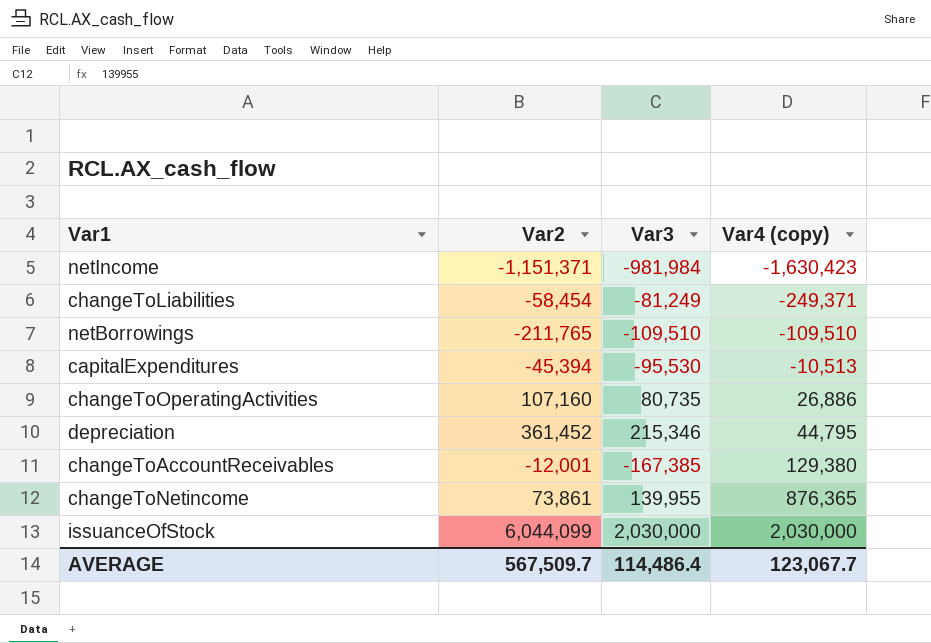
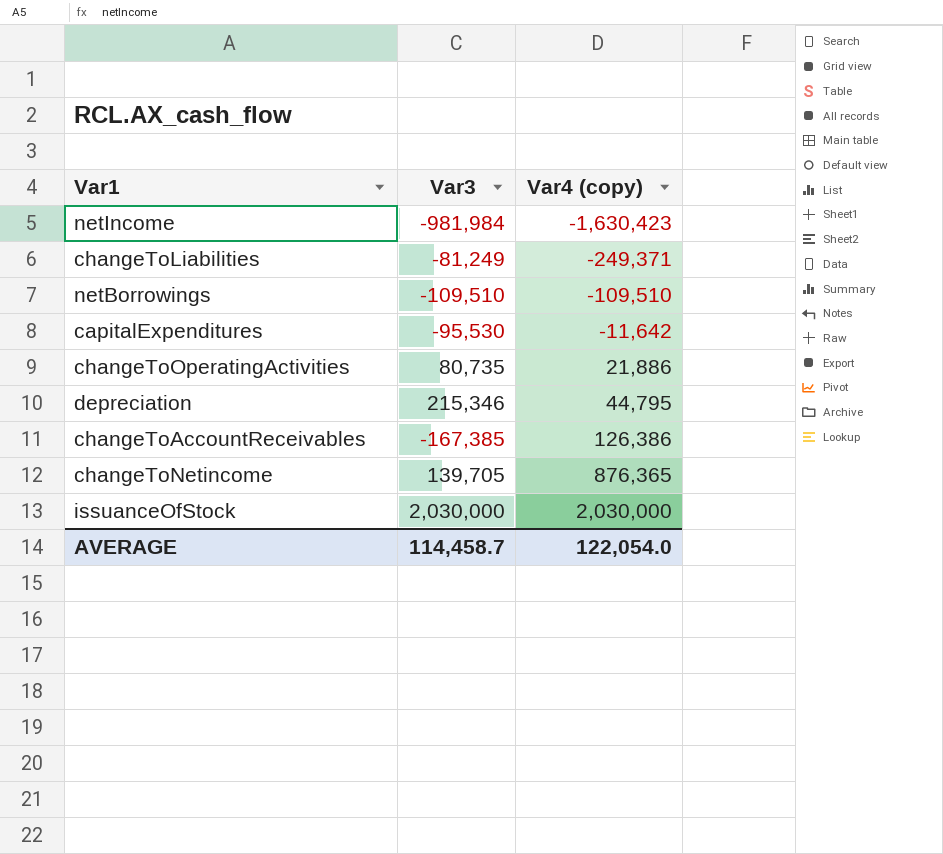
column Var2 | position: 2 -> none
capitalExpenditures | Var4 (copy): -10,513 -> -11,642
changeToOperatingActivities | Var4 (copy): 26,886 -> 21,886
changeToAccountReceivables | Var4 (copy): 129,380 -> 126,386
changeToNetincome | Var3: 139,955 -> 139,705
AVERAGE | Var3: 114,486.4 -> 114,458.7
AVERAGE | Var4 (copy): 123,067.7 -> 122,054.0

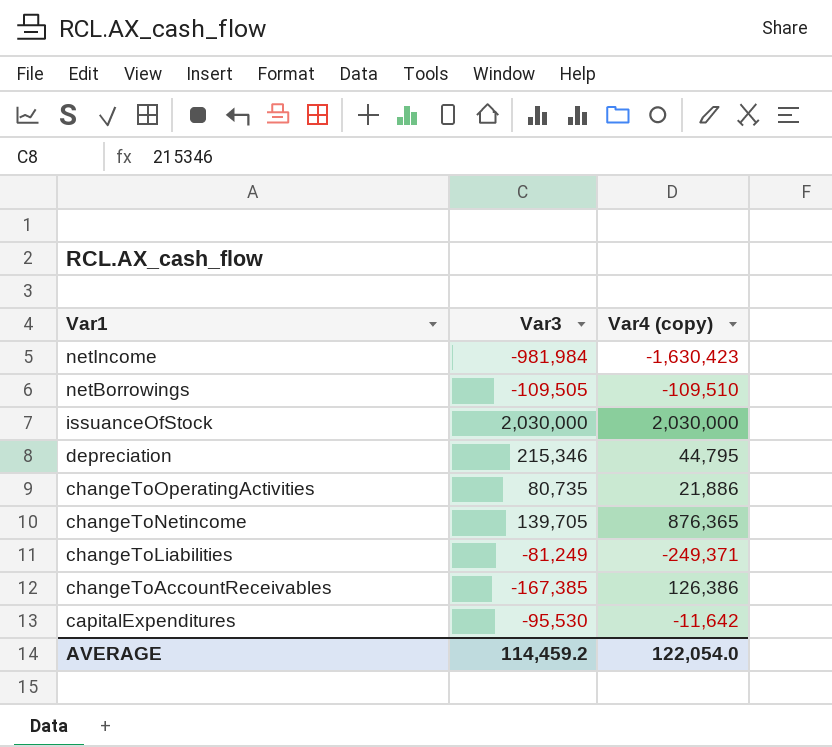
row order: Var4 (copy) ascending -> Var1 descending
netBorrowings | Var3: -109,510 -> -109,505
AVERAGE | Var3: 114,458.7 -> 114,459.2

